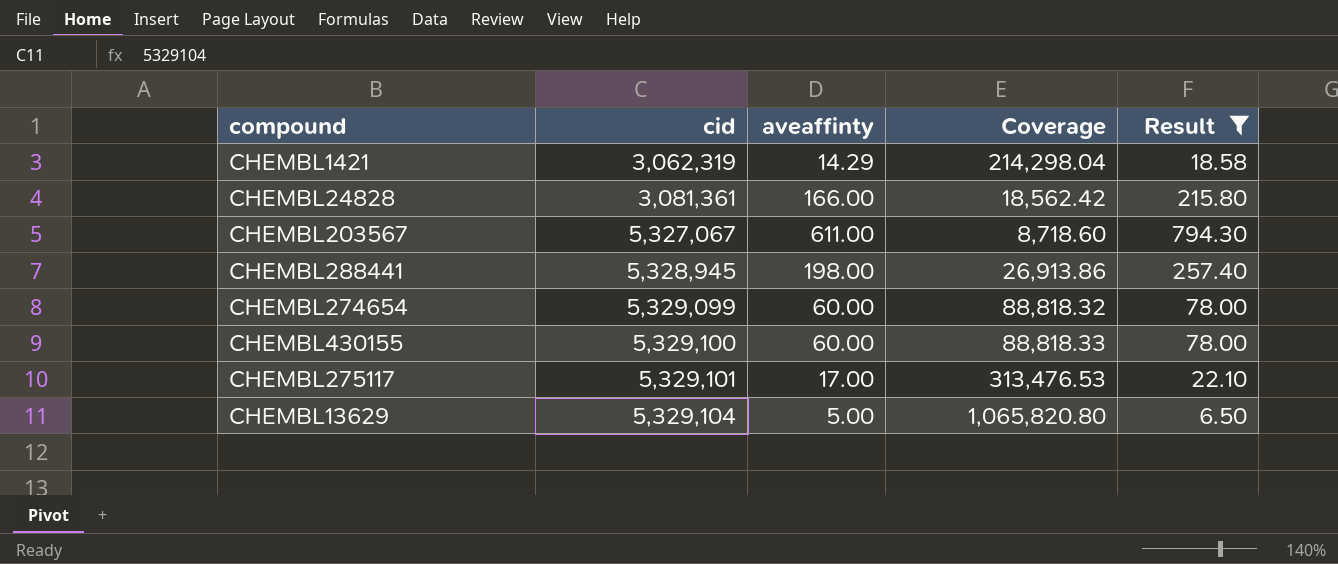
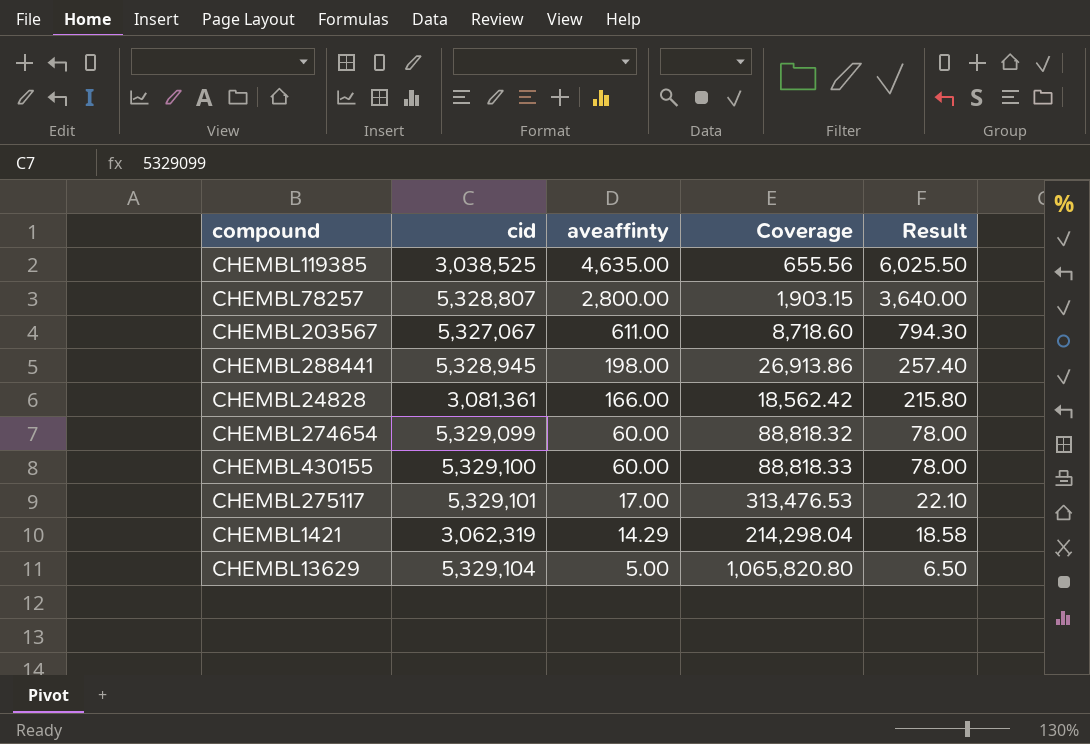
filter: Result <= 794.30 -> none
row order: cid ascending -> aveaffinty descending

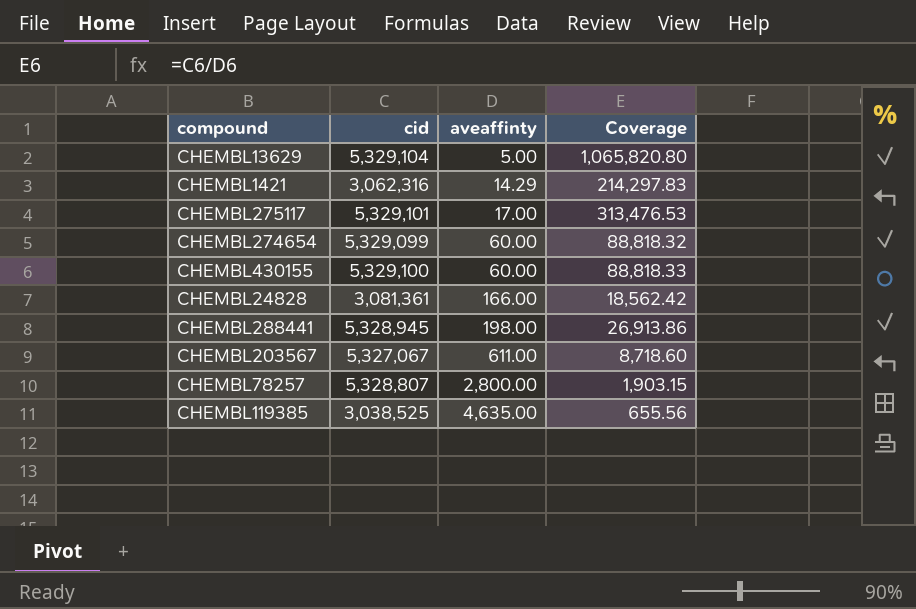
row order: aveaffinty descending -> aveaffinty ascending
column Result | formula: [aveaffinty] * 1.3 -> none
CHEMBL1421 | cid: 3,062,319 -> 3,062,316
CHEMBL1421 | Coverage: 214,298.04 -> 214,297.83

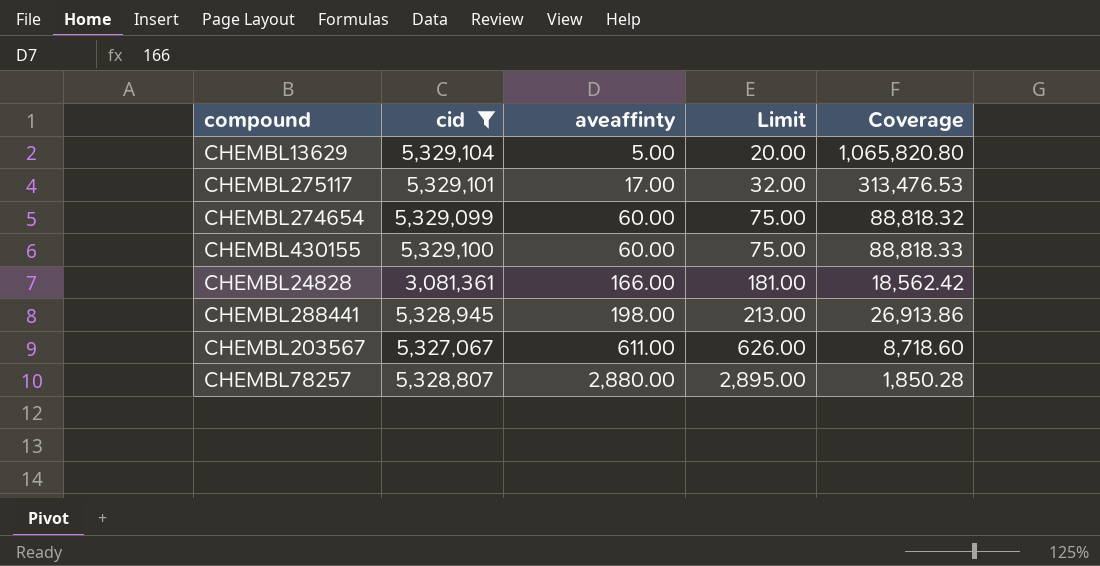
filter: none -> cid >= 3,081,361
column Limit | formula: none -> [aveaffinty] + 15
CHEMBL78257 | aveaffinty: 2,800.00 -> 2,880.00
CHEMBL78257 | Coverage: 1,903.15 -> 1,850.28

